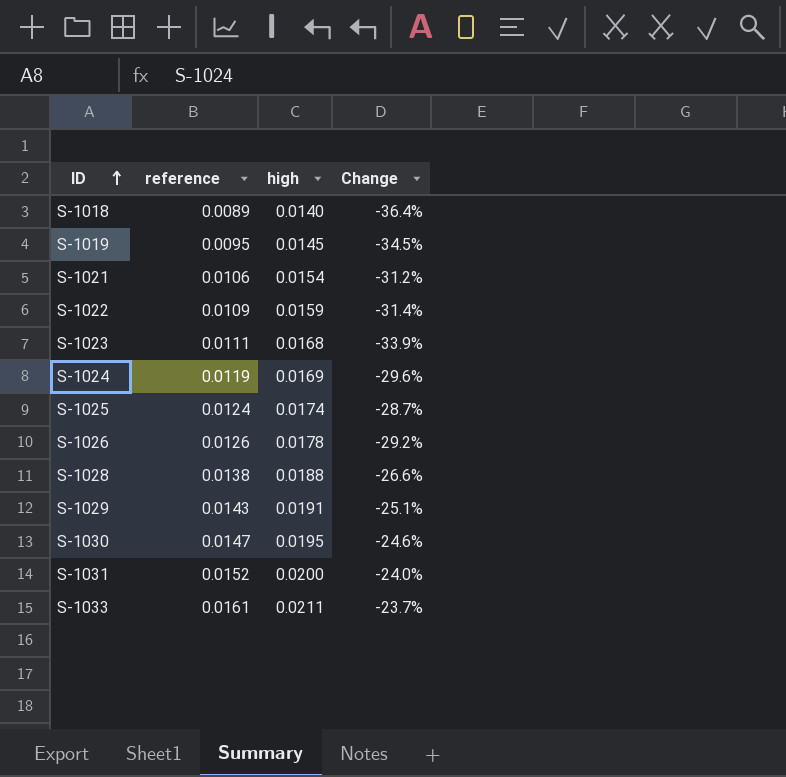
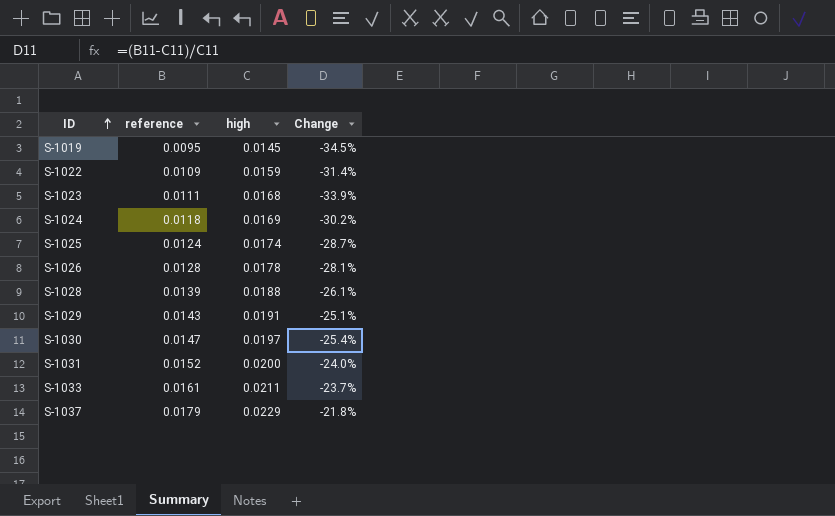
row S-1018: 0.0089 | 0.0140 | -36.4% -> none
row S-1021: 0.0106 | 0.0154 | -31.2% -> none
S-1024 | reference: 0.0119 -> 0.0118
S-1024 | Change: -29.6% -> -30.2%
S-1026 | reference: 0.0126 -> 0.0128
S-1026 | Change: -29.2% -> -28.1%
S-1028 | reference: 0.0138 -> 0.0139
S-1028 | Change: -26.6% -> -26.1%
S-1030 | high: 0.0195 -> 0.0197
S-1030 | Change: -24.6% -> -25.4%
row S-1037: none -> 0.0179 | 0.0229 | -21.8%

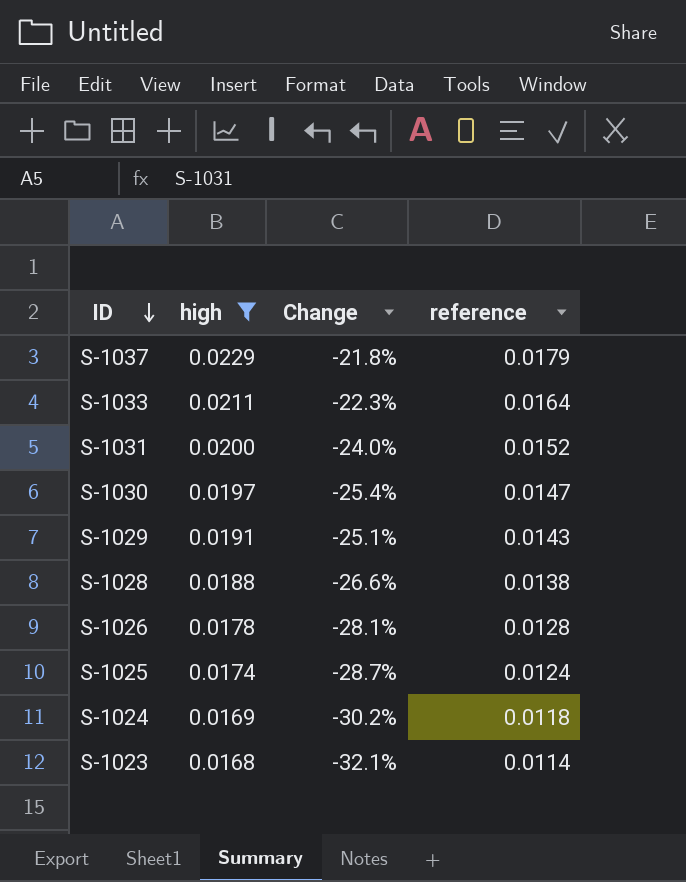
filter: none -> high >= 0.0168
row order: ID ascending -> ID descending
column reference | position: 2 -> 4
S-1033 | Change: -23.7% -> -22.3%
S-1033 | reference: 0.0161 -> 0.0164
S-1028 | Change: -26.1% -> -26.6%
S-1028 | reference: 0.0139 -> 0.0138
S-1023 | Change: -33.9% -> -32.1%
S-1023 | reference: 0.0111 -> 0.0114

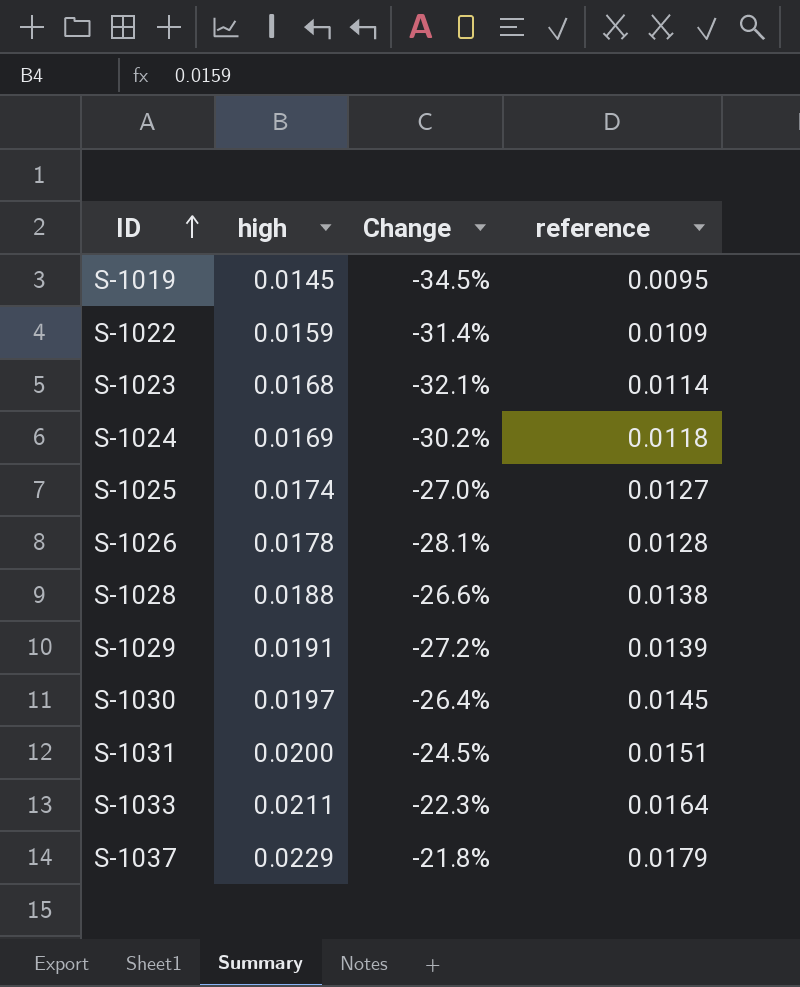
filter: high >= 0.0168 -> none
row order: ID descending -> ID ascending
S-1025 | Change: -28.7% -> -27.0%
S-1025 | reference: 0.0124 -> 0.0127
S-1029 | Change: -25.1% -> -27.2%
S-1029 | reference: 0.0143 -> 0.0139
S-1030 | Change: -25.4% -> -26.4%
S-1030 | reference: 0.0147 -> 0.0145
S-1031 | Change: -24.0% -> -24.5%
S-1031 | reference: 0.0152 -> 0.0151

